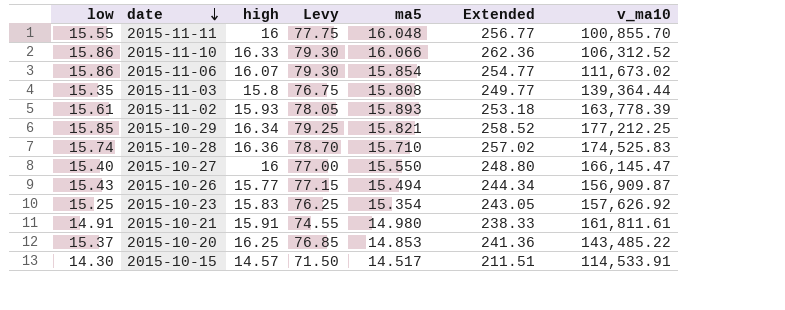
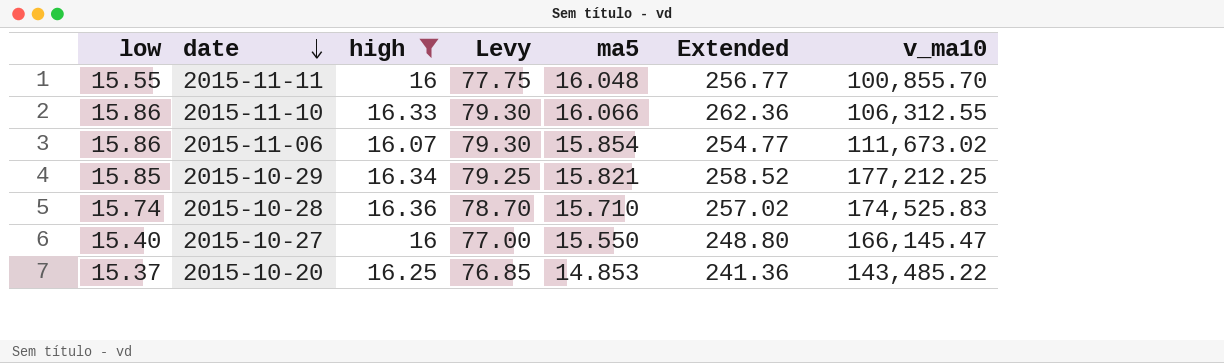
filter: none -> high >= 16
2015-11-10 | v_ma10: 106,312.52 -> 106,312.55

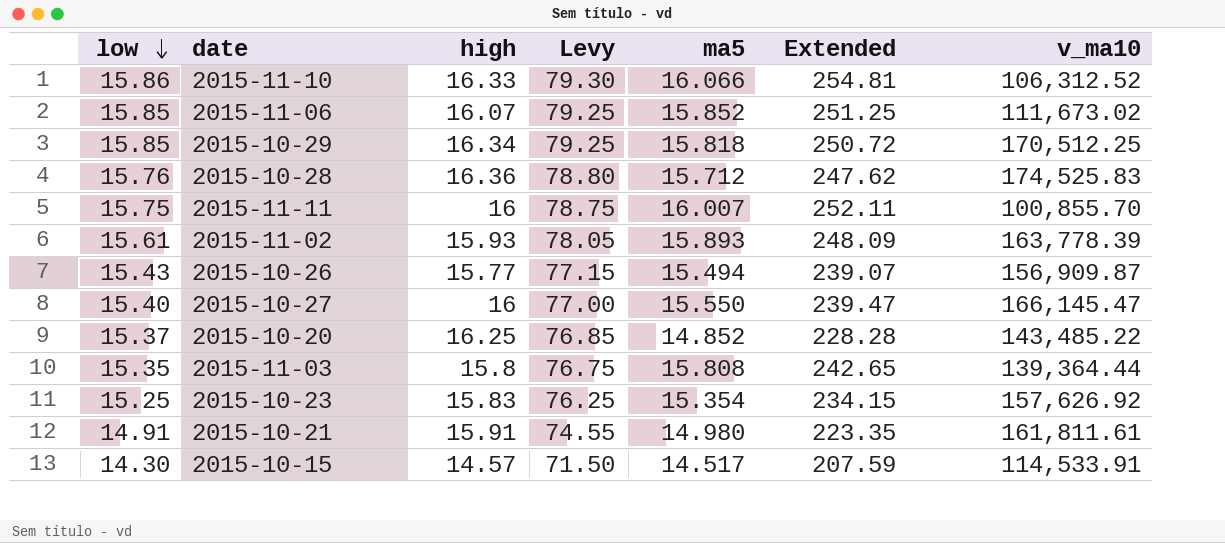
filter: high >= 16 -> none
row order: date descending -> low descending
column Extended | formula: [high] * [ma5] -> [low] * [ma5]
2015-11-10 | v_ma10: 106,312.55 -> 106,312.52
2015-11-06 | low: 15.86 -> 15.85
2015-11-06 | Levy: 79.30 -> 79.25
2015-11-06 | ma5: 15.854 -> 15.852
2015-10-29 | ma5: 15.821 -> 15.818
2015-10-29 | v_ma10: 177,212.25 -> 170,512.25
2015-10-28 | low: 15.74 -> 15.76
2015-10-28 | Levy: 78.70 -> 78.80
2015-10-28 | ma5: 15.710 -> 15.712
2015-11-11 | low: 15.55 -> 15.75
2015-11-11 | Levy: 77.75 -> 78.75
2015-11-11 | ma5: 16.048 -> 16.007
2015-10-20 | ma5: 14.853 -> 14.852

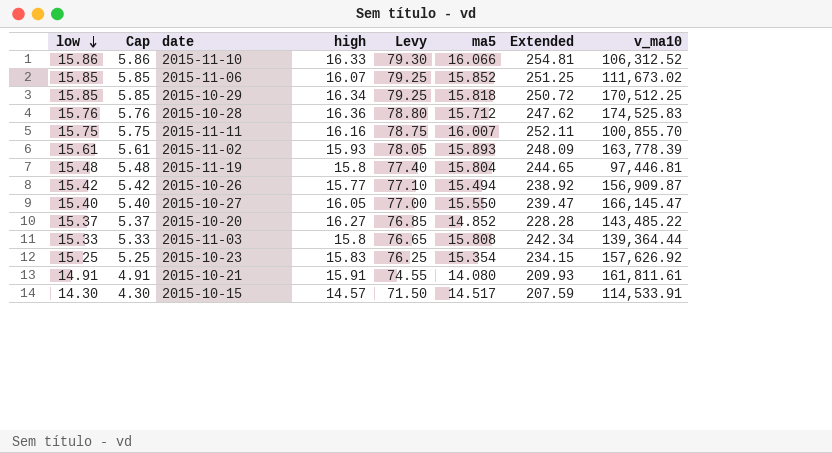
column Cap | formula: none -> [low] - 10
2015-11-11 | high: 16 -> 16.16
row 2015-11-19: none -> 15.48 | 5.48 | 15.8 | 77.40 | 15.804 | 244.65 | 97,446.81
2015-10-26 | low: 15.43 -> 15.42
2015-10-26 | Levy: 77.15 -> 77.10
2015-10-26 | Extended: 239.07 -> 238.92
2015-10-27 | high: 16 -> 16.05
2015-10-20 | high: 16.25 -> 16.27
2015-11-03 | low: 15.35 -> 15.33
2015-11-03 | Levy: 76.75 -> 76.65
2015-11-03 | Extended: 242.65 -> 242.34
2015-10-21 | ma5: 14.980 -> 14.080
2015-10-21 | Extended: 223.35 -> 209.93

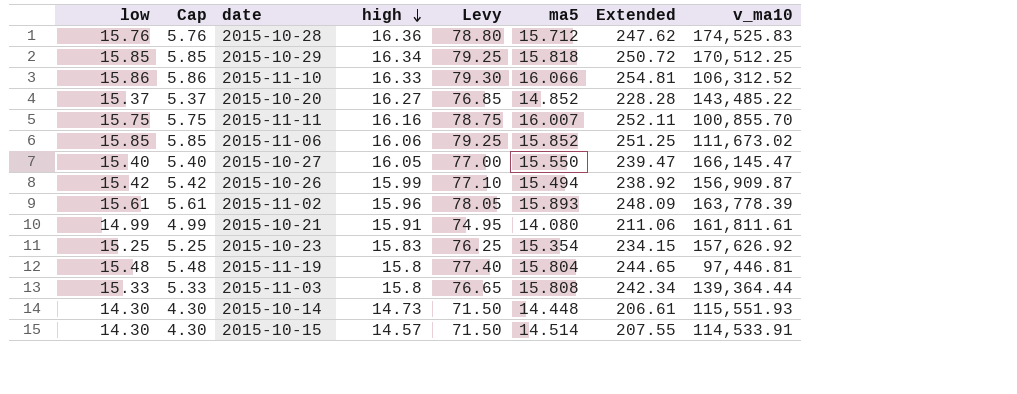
row order: low descending -> high descending
2015-11-06 | high: 16.07 -> 16.06
2015-10-26 | high: 15.77 -> 15.99
2015-11-02 | high: 15.93 -> 15.96
2015-10-21 | low: 14.91 -> 14.99
2015-10-21 | Cap: 4.91 -> 4.99
2015-10-21 | Levy: 74.55 -> 74.95
2015-10-21 | Extended: 209.93 -> 211.06
row 2015-10-14: none -> 14.30 | 4.30 | 14.73 | 71.50 | 14.448 | 206.61 | 115,551.93
2015-10-15 | ma5: 14.517 -> 14.514
2015-10-15 | Extended: 207.59 -> 207.55

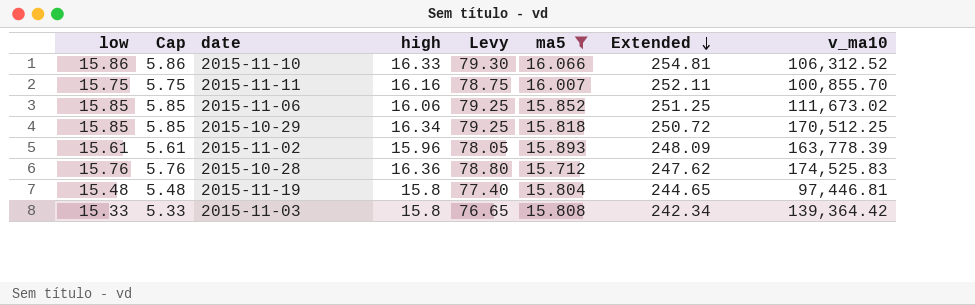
filter: none -> ma5 >= 15.712
row order: high descending -> Extended descending
2015-11-03 | v_ma10: 139,364.44 -> 139,364.42

